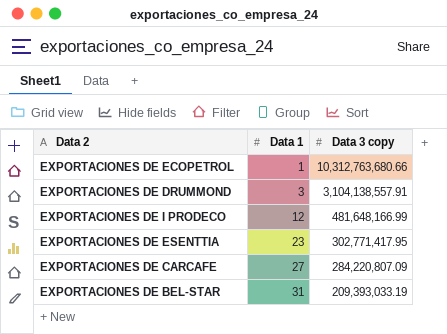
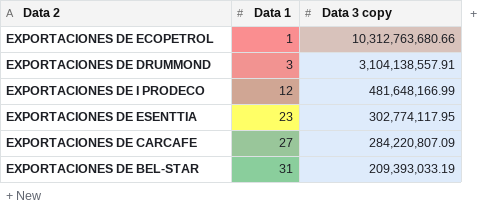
EXPORTACIONES DE ESENTTIA | Data 3 copy: 302,771,417.95 -> 302,774,117.95

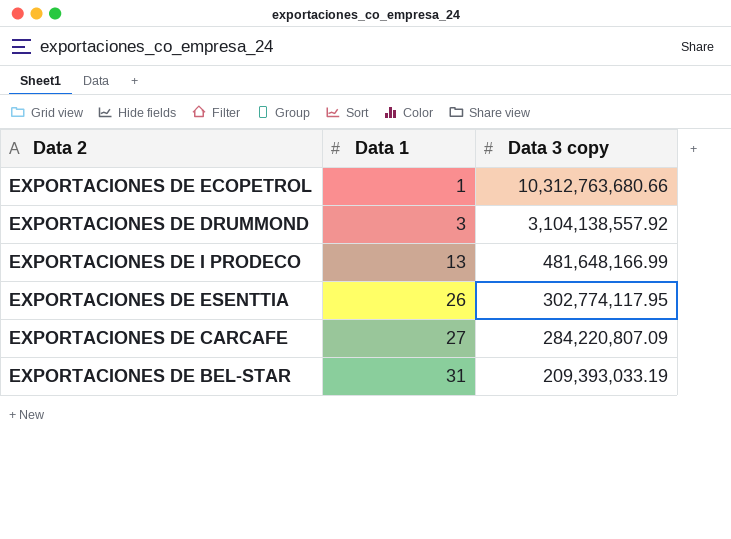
EXPORTACIONES DE DRUMMOND | Data 3 copy: 3,104,138,557.91 -> 3,104,138,557.92
EXPORTACIONES DE I PRODECO | Data 1: 12 -> 13
EXPORTACIONES DE ESENTTIA | Data 1: 23 -> 26

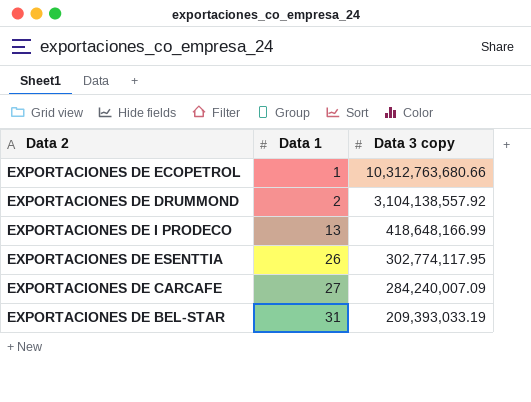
EXPORTACIONES DE DRUMMOND | Data 1: 3 -> 2
EXPORTACIONES DE I PRODECO | Data 3 copy: 481,648,166.99 -> 418,648,166.99
EXPORTACIONES DE CARCAFE | Data 3 copy: 284,220,807.09 -> 284,240,007.09

